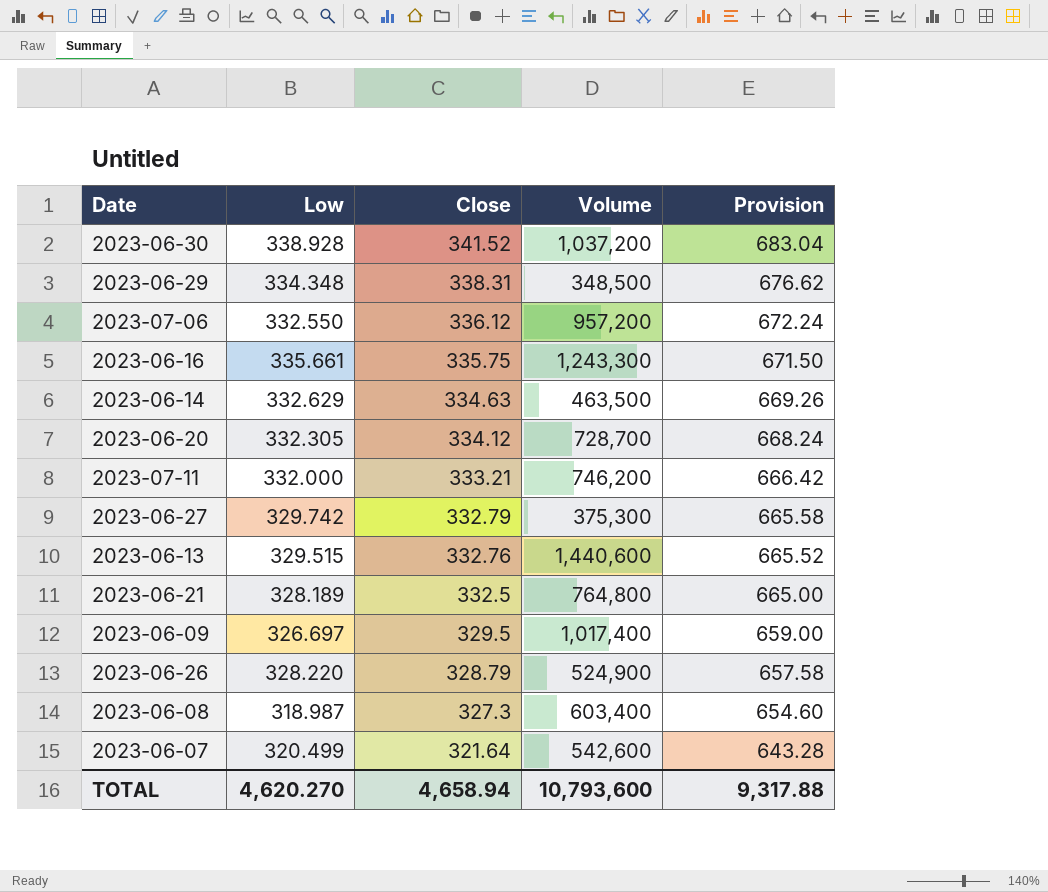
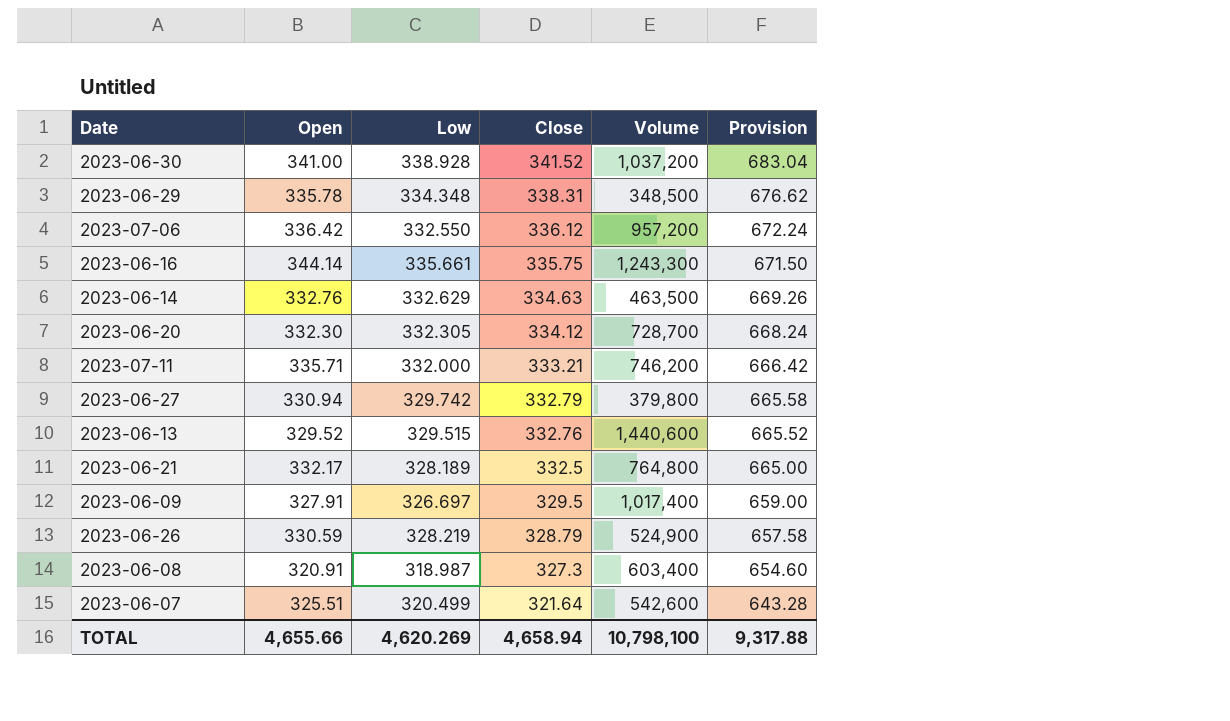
column Open | position: none -> 2
2023-06-27 | Volume: 375,300 -> 379,800
2023-06-26 | Low: 328.220 -> 328.219
TOTAL | Low: 4,620.270 -> 4,620.269
TOTAL | Volume: 10,793,600 -> 10,798,100

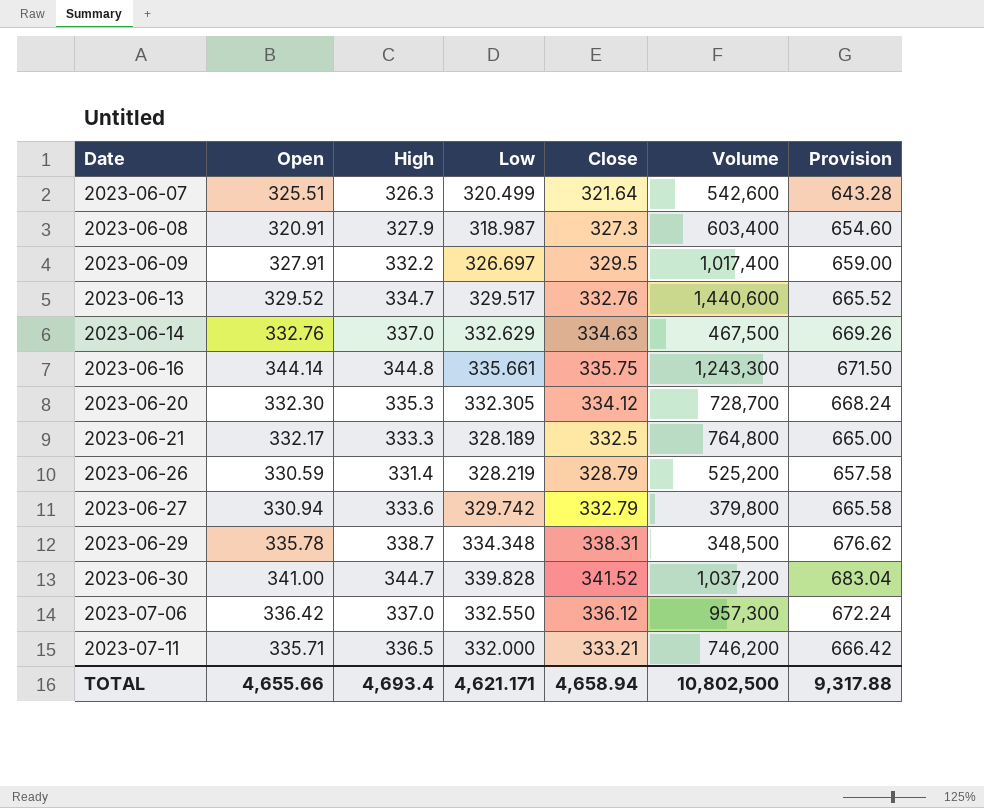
row order: Close descending -> Date ascending
column High | position: none -> 3
2023-06-13 | Low: 329.515 -> 329.517
2023-06-14 | Volume: 463,500 -> 467,500
2023-06-26 | Volume: 524,900 -> 525,200
2023-06-30 | Low: 338.928 -> 339.828
2023-07-06 | Volume: 957,200 -> 957,300
TOTAL | Low: 4,620.269 -> 4,621.171
TOTAL | Volume: 10,798,100 -> 10,802,500

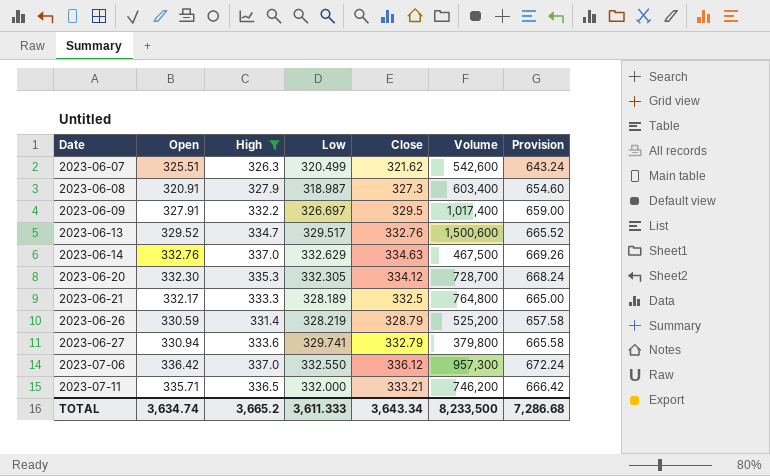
filter: none -> High <= 337.0
2023-06-07 | Close: 321.64 -> 321.62
2023-06-07 | Provision: 643.28 -> 643.24
2023-06-13 | Volume: 1,440,600 -> 1,500,600
2023-06-27 | Low: 329.742 -> 329.741
TOTAL | Open: 4,655.66 -> 3,634.74
TOTAL | High: 4,693.4 -> 3,665.2
TOTAL | Low: 4,621.171 -> 3,611.333
TOTAL | Close: 4,658.94 -> 3,643.34
TOTAL | Volume: 10,802,500 -> 8,233,500
TOTAL | Provision: 9,317.88 -> 7,286.68

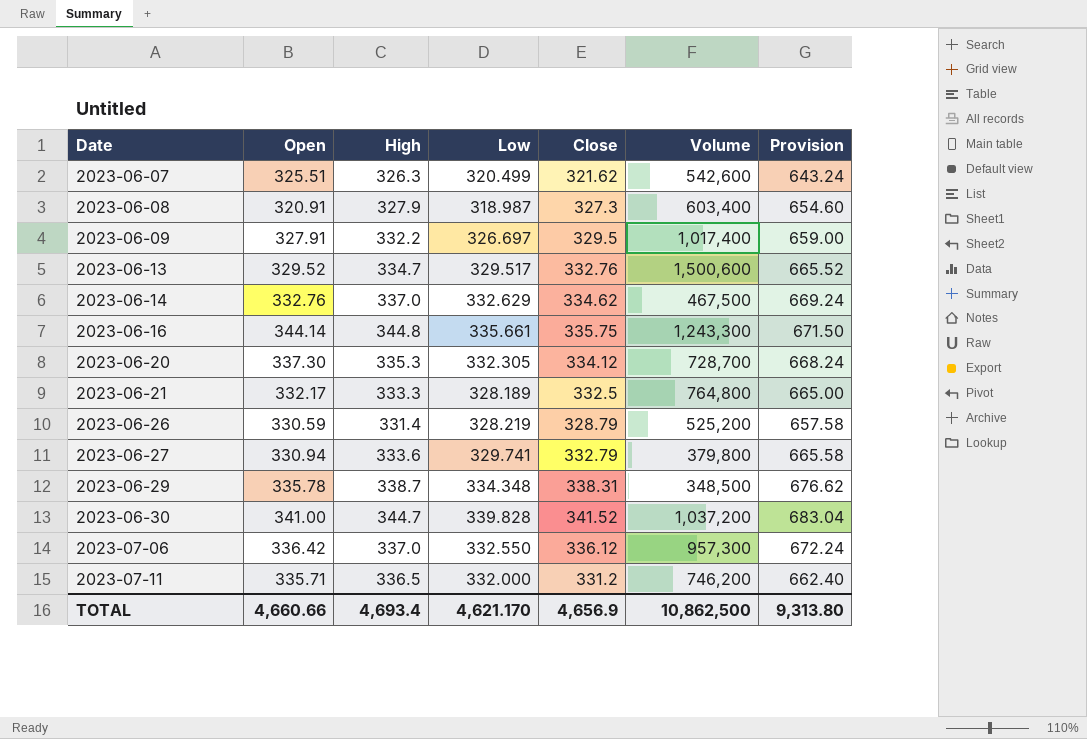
filter: High <= 337.0 -> none
2023-06-14 | Close: 334.63 -> 334.62
2023-06-14 | Provision: 669.26 -> 669.24
2023-06-20 | Open: 332.30 -> 337.30
2023-07-11 | Close: 333.21 -> 331.2
2023-07-11 | Provision: 666.42 -> 662.40
TOTAL | Open: 3,634.74 -> 4,660.66
TOTAL | High: 3,665.2 -> 4,693.4
TOTAL | Low: 3,611.333 -> 4,621.170
TOTAL | Close: 3,643.34 -> 4,656.9
TOTAL | Volume: 8,233,500 -> 10,862,500
TOTAL | Provision: 7,286.68 -> 9,313.80

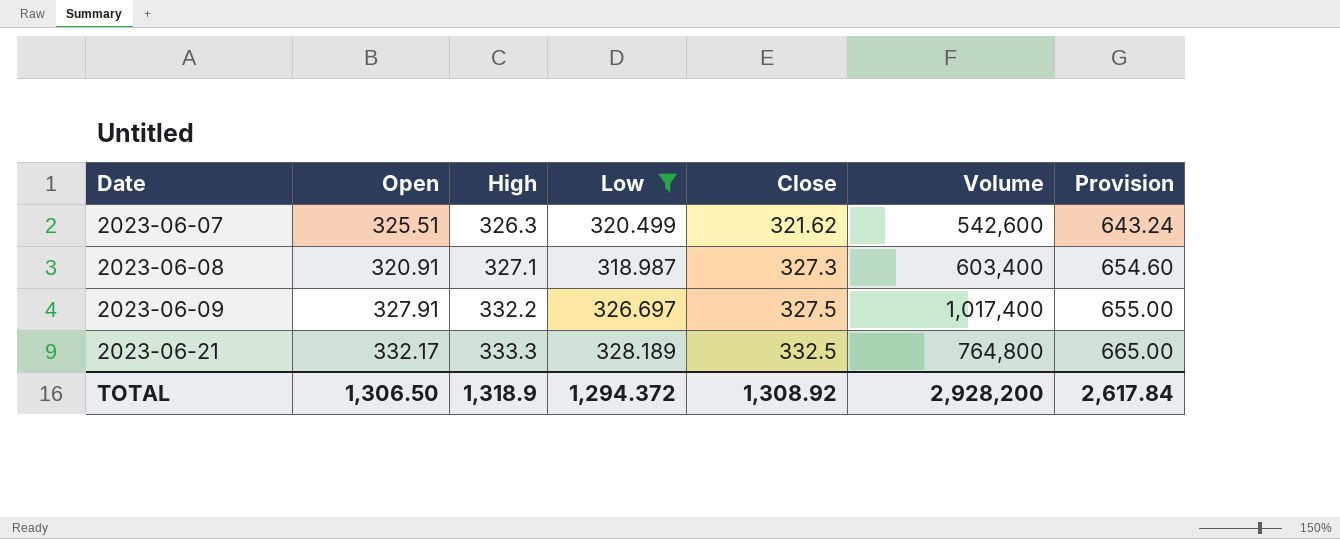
filter: none -> Low <= 328.189
2023-06-08 | High: 327.9 -> 327.1
2023-06-09 | Close: 329.5 -> 327.5
2023-06-09 | Provision: 659.00 -> 655.00
TOTAL | Open: 4,660.66 -> 1,306.50
TOTAL | High: 4,693.4 -> 1,318.9
TOTAL | Low: 4,621.170 -> 1,294.372
TOTAL | Close: 4,656.9 -> 1,308.92
TOTAL | Volume: 10,862,500 -> 2,928,200
TOTAL | Provision: 9,313.80 -> 2,617.84

